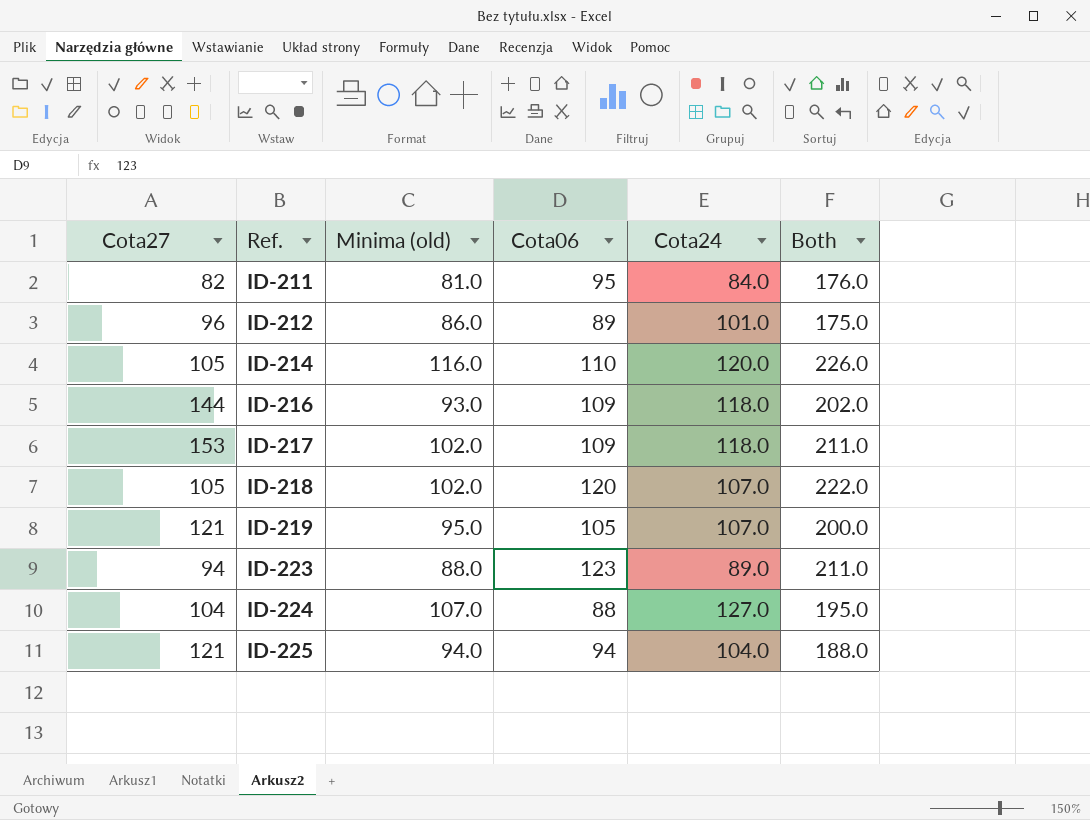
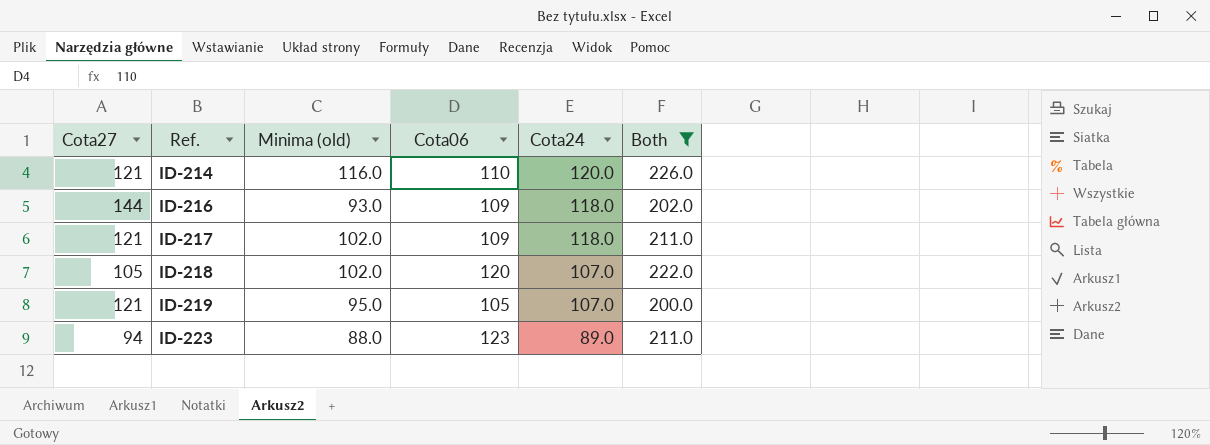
filter: none -> Both >= 200.0
ID-214 | Cota27: 105 -> 121
ID-217 | Cota27: 153 -> 121

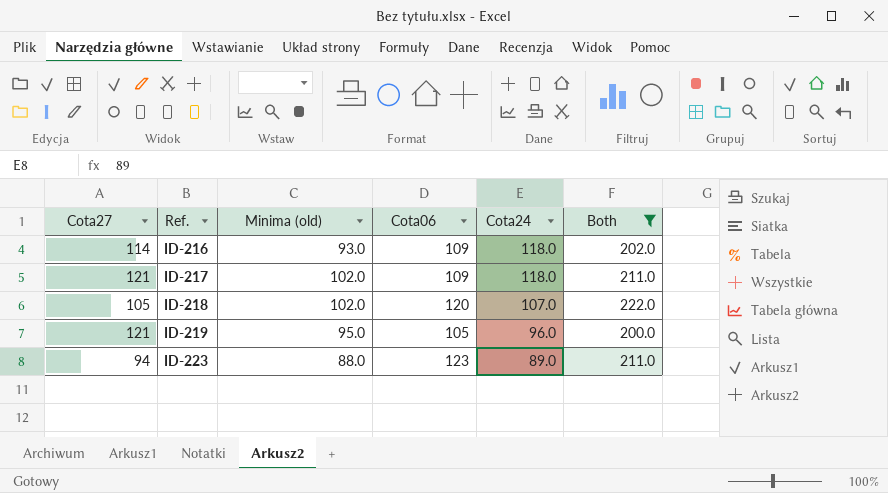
row ID-214: 121 | 116.0 | 110 | 120.0 | 226.0 -> none
ID-216 | Cota27: 144 -> 114
ID-219 | Cota24: 107.0 -> 96.0

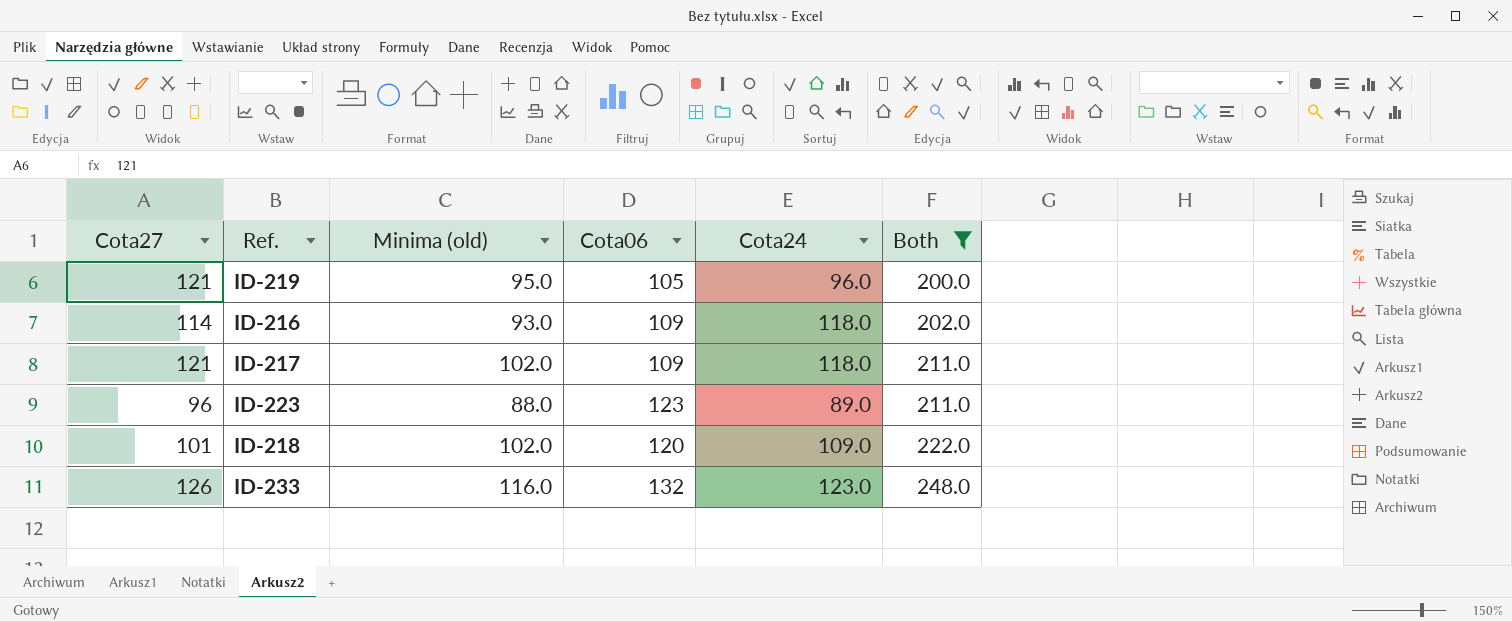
row order: Ref. ascending -> Both ascending
ID-223 | Cota27: 94 -> 96
ID-218 | Cota27: 105 -> 101
ID-218 | Cota24: 107.0 -> 109.0
row ID-233: none -> 126 | 116.0 | 132 | 123.0 | 248.0

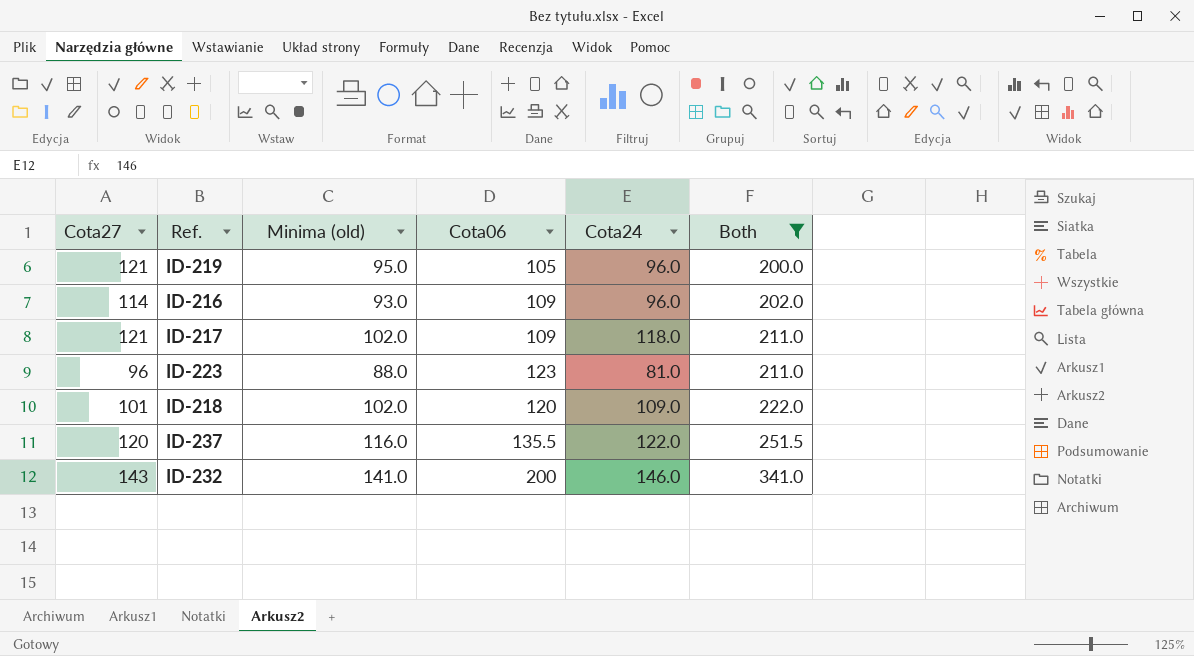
row ID-233: 126 | 116.0 | 132 | 123.0 | 248.0 -> none
ID-216 | Cota24: 118.0 -> 96.0
ID-223 | Cota24: 89.0 -> 81.0
row ID-237: none -> 120 | 116.0 | 135.5 | 122.0 | 251.5
row ID-232: none -> 143 | 141.0 | 200 | 146.0 | 341.0

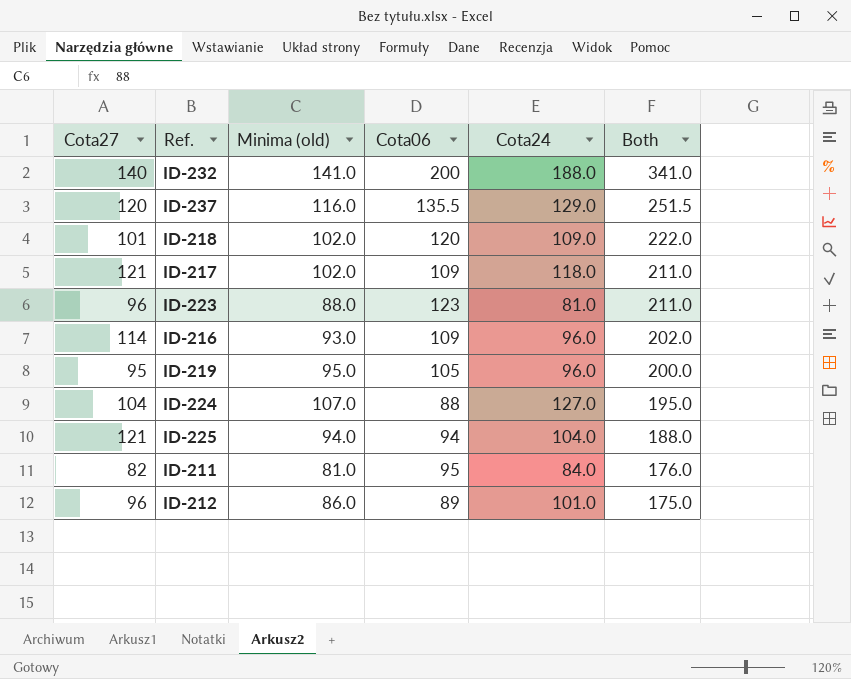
filter: Both >= 200.0 -> none
row order: Both ascending -> Both descending
ID-232 | Cota27: 143 -> 140
ID-232 | Cota24: 146.0 -> 188.0
ID-237 | Cota24: 122.0 -> 129.0
ID-219 | Cota27: 121 -> 95

